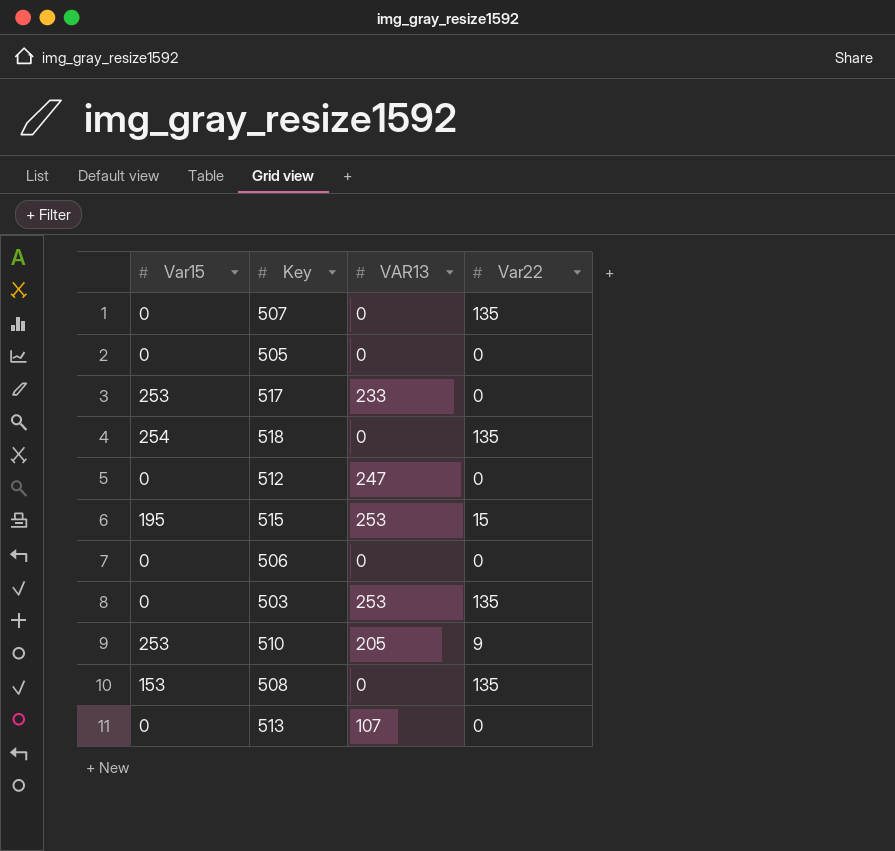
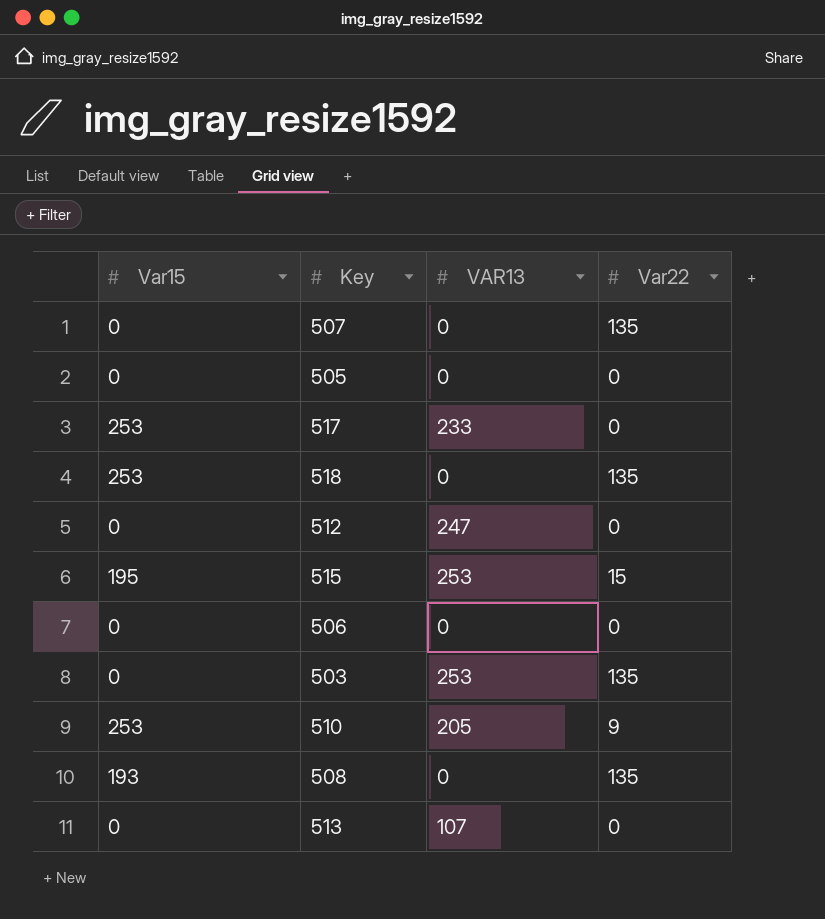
518 | Var15: 254 -> 253
508 | Var15: 153 -> 193

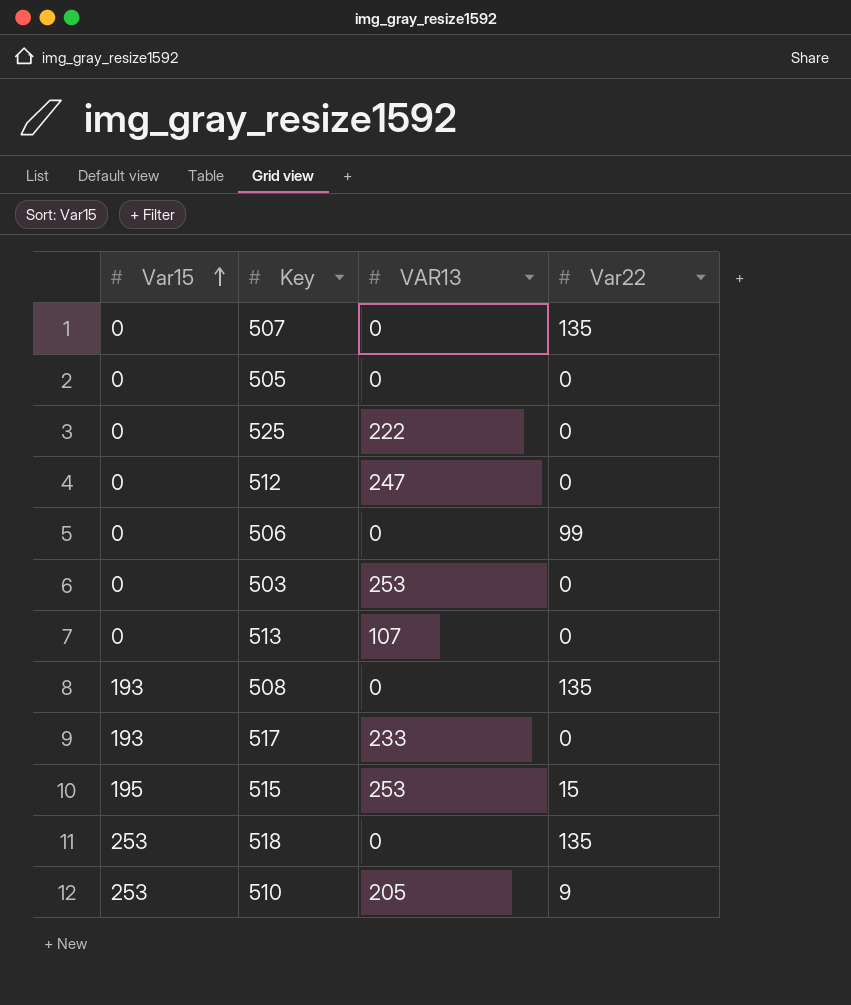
row order: none -> Var15 ascending
row 525: none -> 0 | 222 | 0
506 | Var22: 0 -> 99
503 | Var22: 135 -> 0
517 | Var15: 253 -> 193

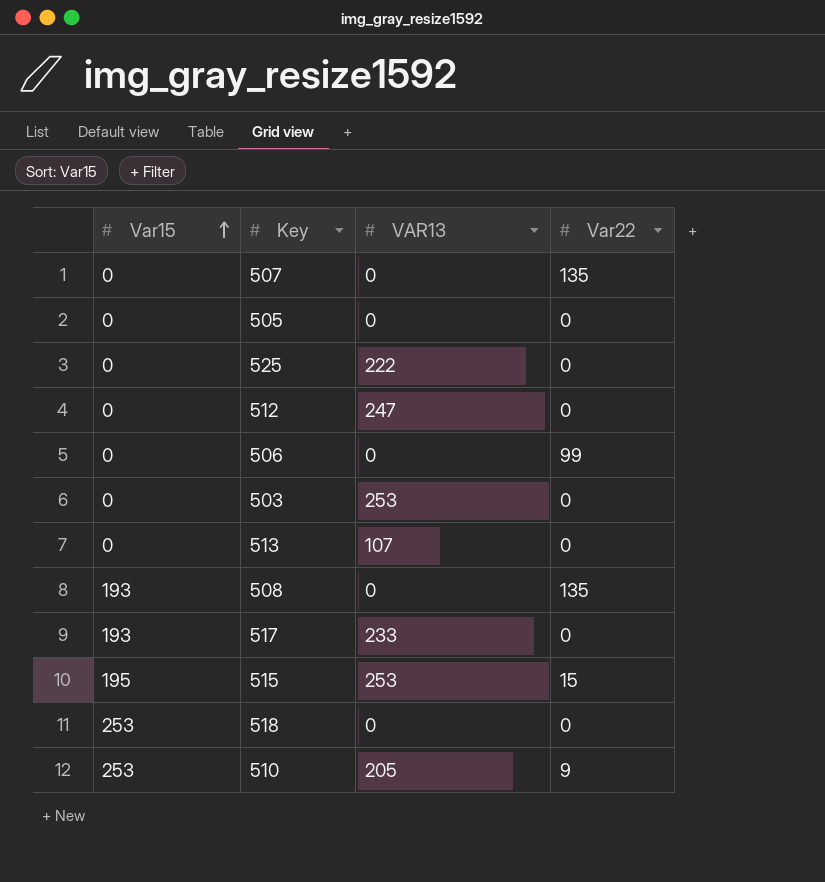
518 | Var22: 135 -> 0

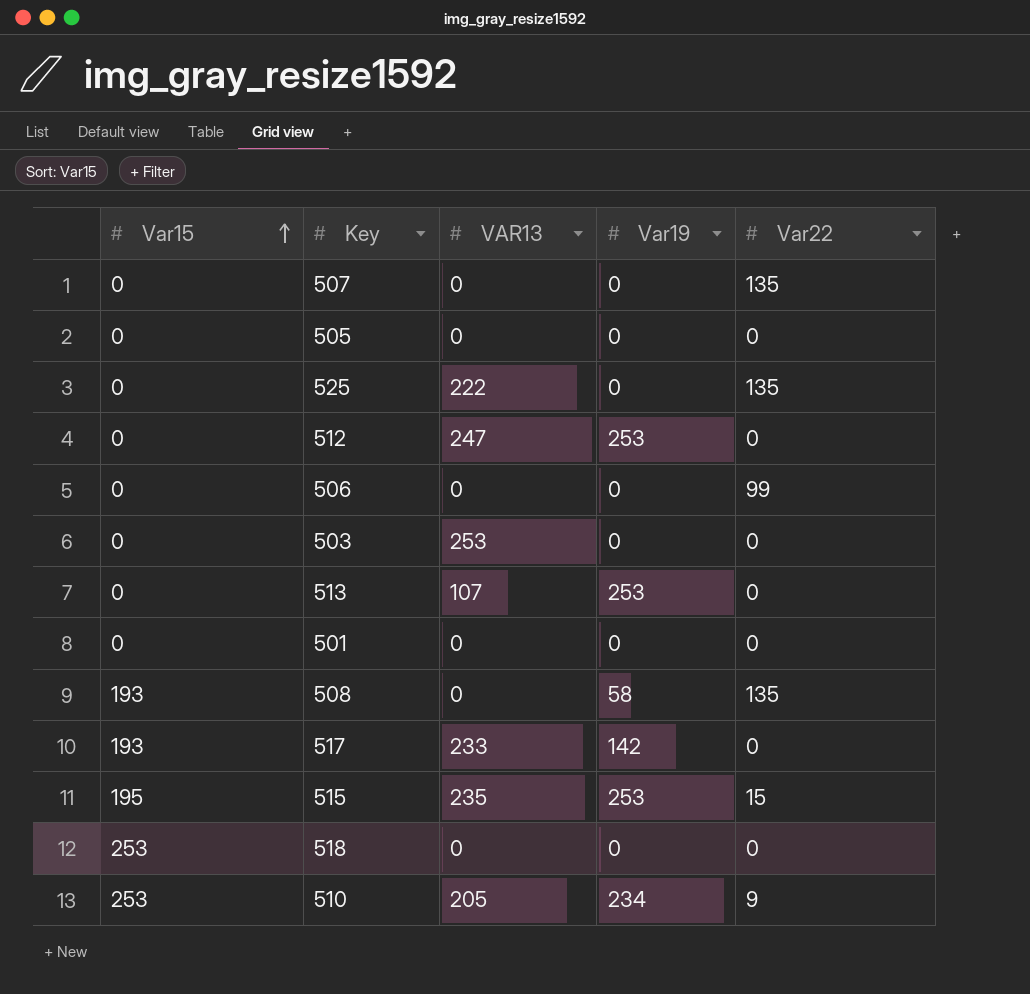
column Var19 | position: none -> 4
525 | Var22: 0 -> 135
row 501: none -> 0 | 0 | 0 | 0
515 | VAR13: 253 -> 235

